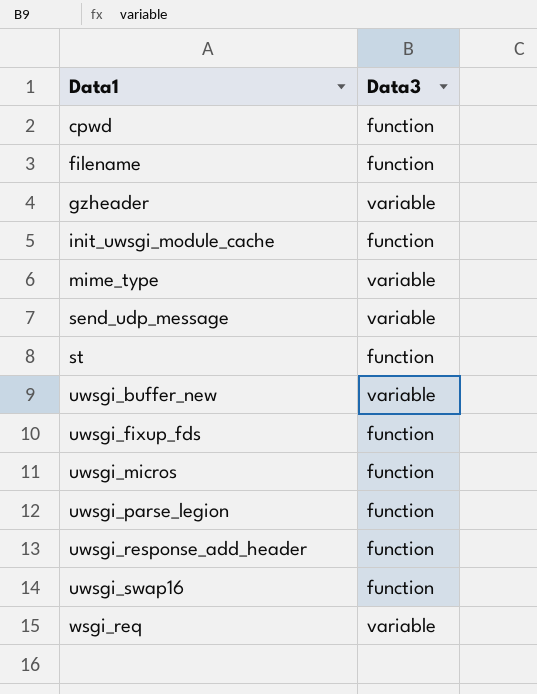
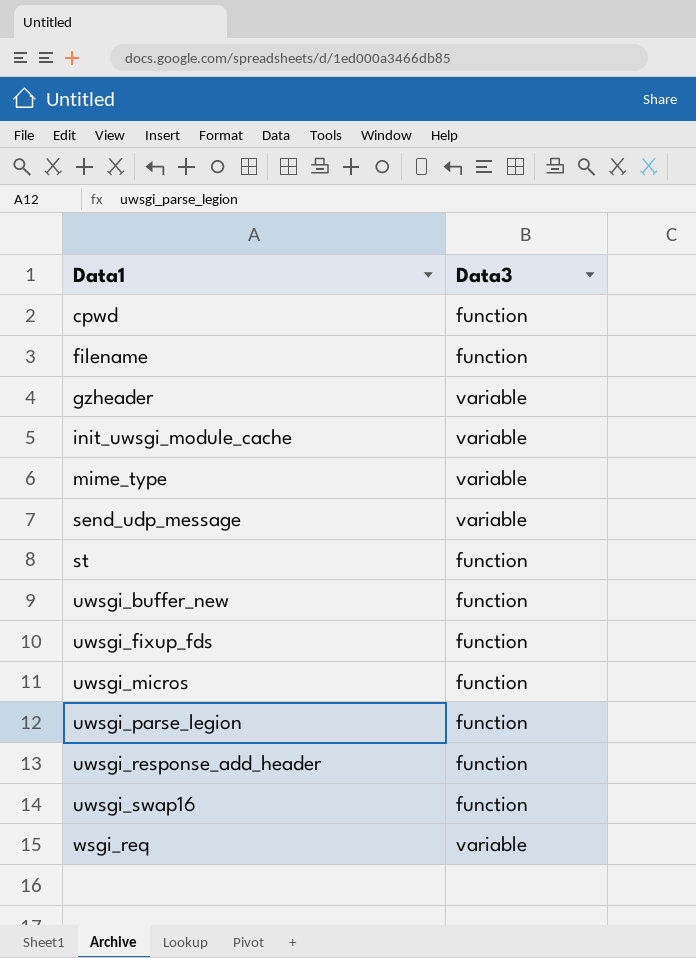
init_uwsgi_module_cache | Data3: function -> variable
uwsgi_buffer_new | Data3: variable -> function

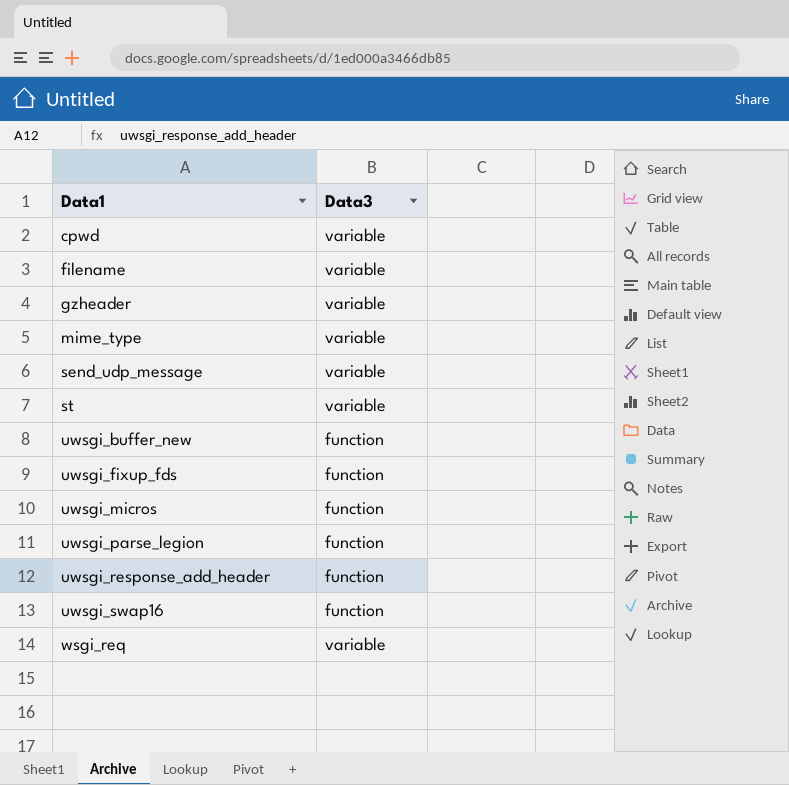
row init_uwsgi_module_cache: variable -> none
cpwd | Data3: function -> variable
filename | Data3: function -> variable
st | Data3: function -> variable

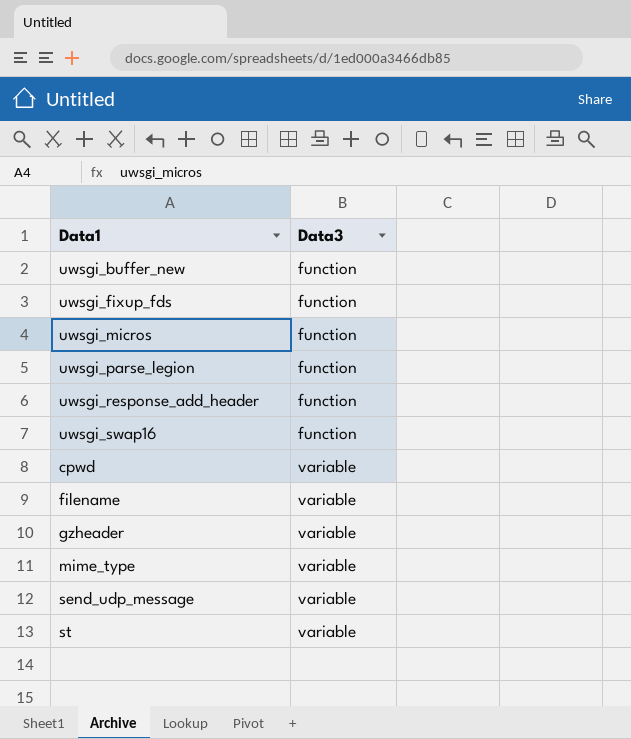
row order: Data1 ascending -> Data3 ascending
row wsgi_req: variable -> none

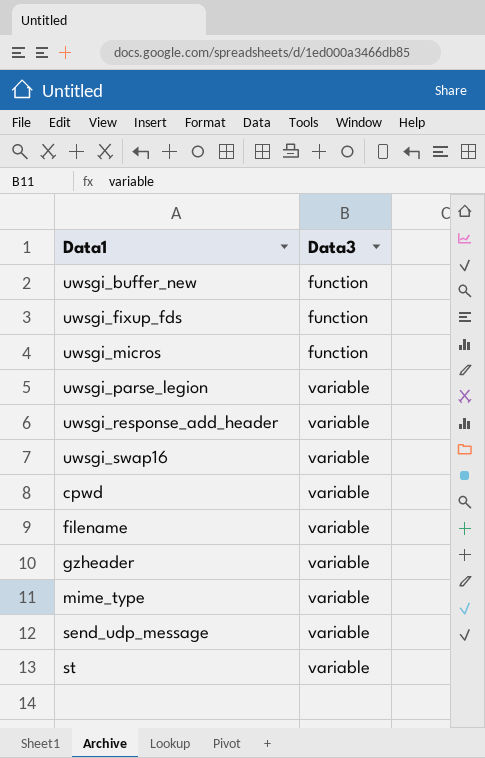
uwsgi_parse_legion | Data3: function -> variable
uwsgi_response_add_header | Data3: function -> variable
uwsgi_swap16 | Data3: function -> variable

